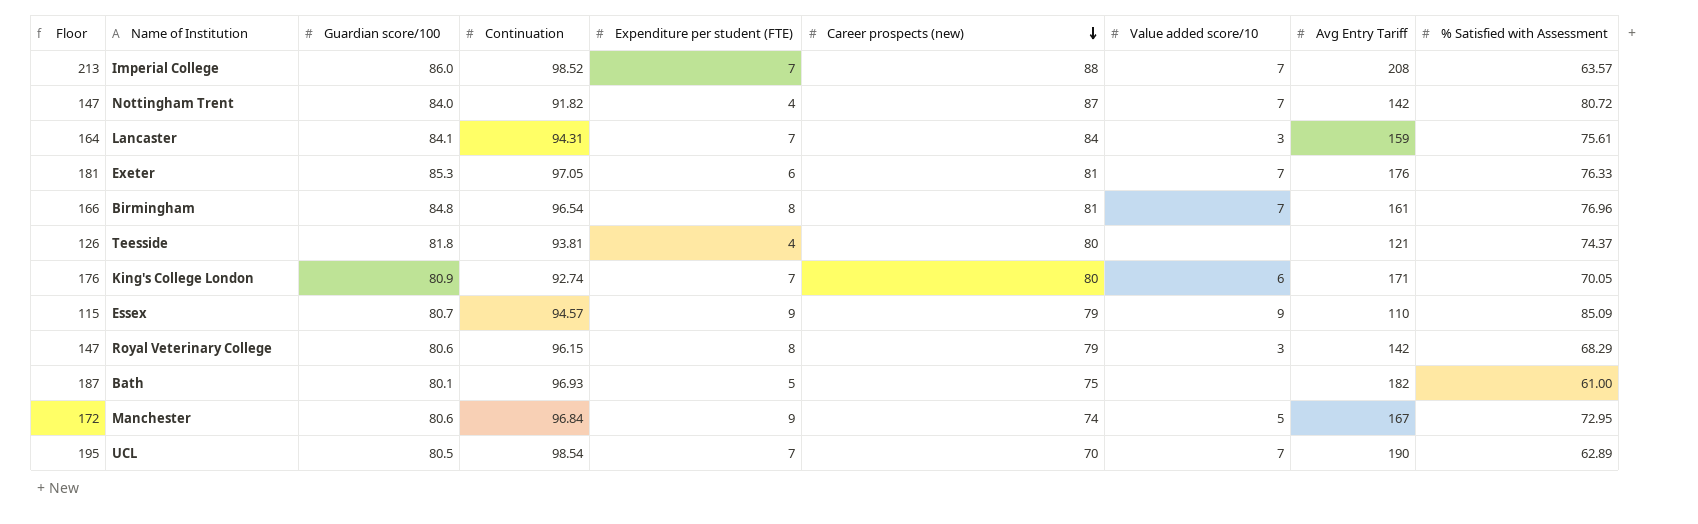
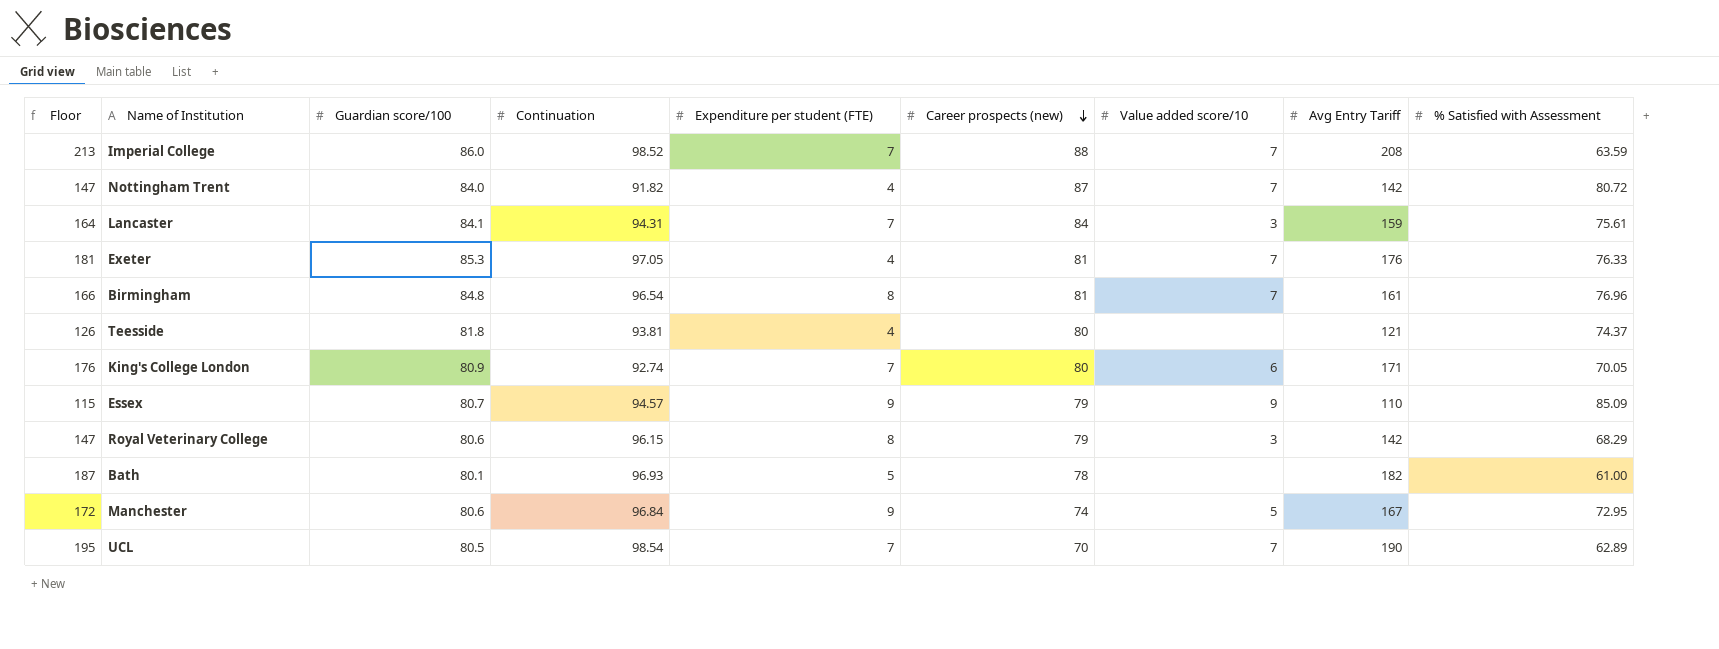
Imperial College | % Satisfied with Assessment: 63.57 -> 63.59
Exeter | Expenditure per student (FTE): 6 -> 4
Bath | Career prospects (new): 75 -> 78

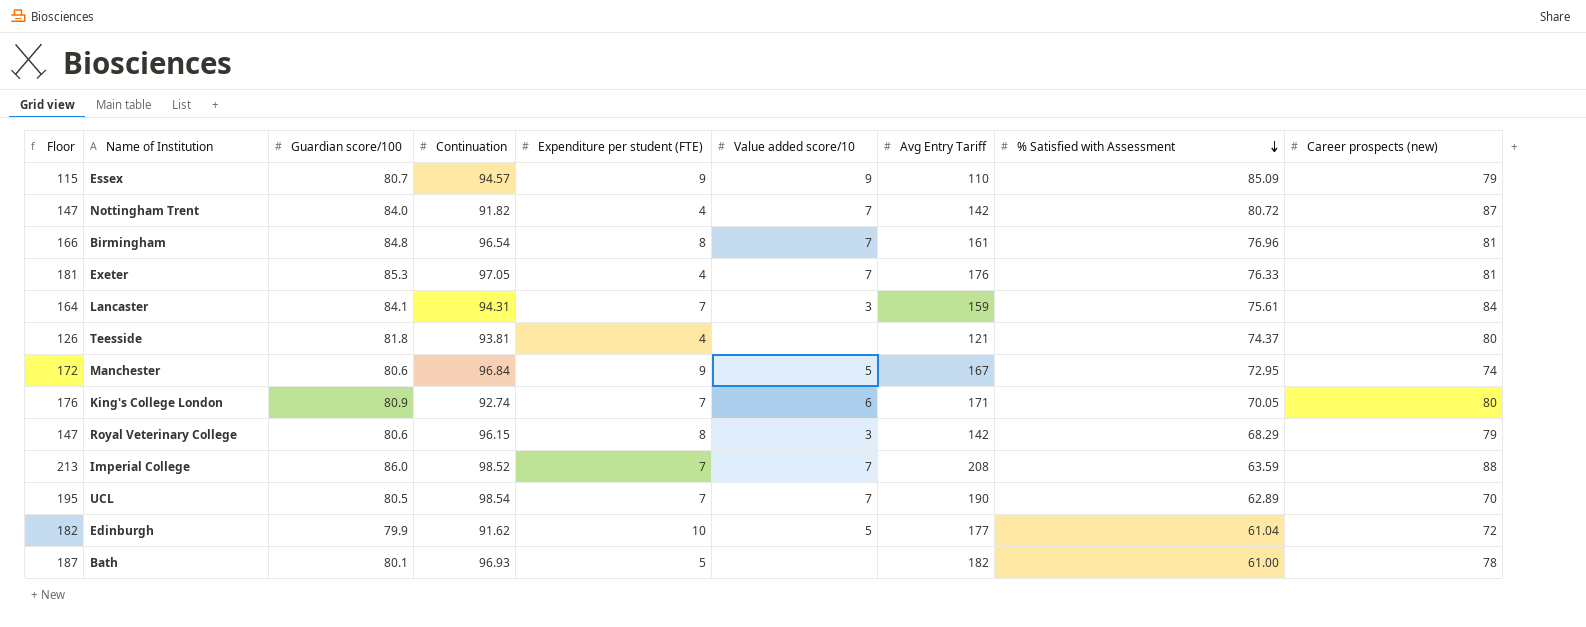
row order: Career prospects (new) descending -> % Satisfied with Assessment descending
column Career prospects (new) | position: 6 -> 9
row Edinburgh: none -> 182 | 79.9 | 91.62 | 10 | 5 | 177 | 61.04 | 72

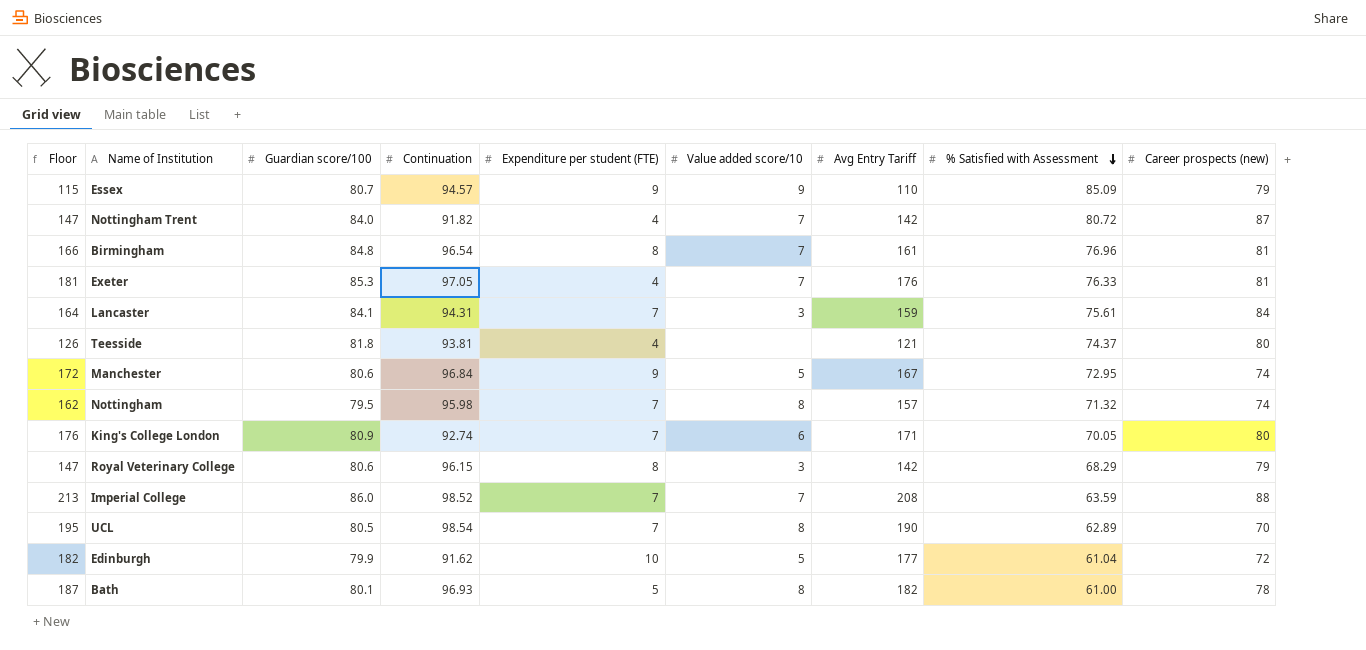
row Nottingham: none -> 162 | 79.5 | 95.98 | 7 | 8 | 157 | 71.32 | 74
UCL | Value added score/10: 7 -> 8
Bath | Value added score/10: none -> 8

